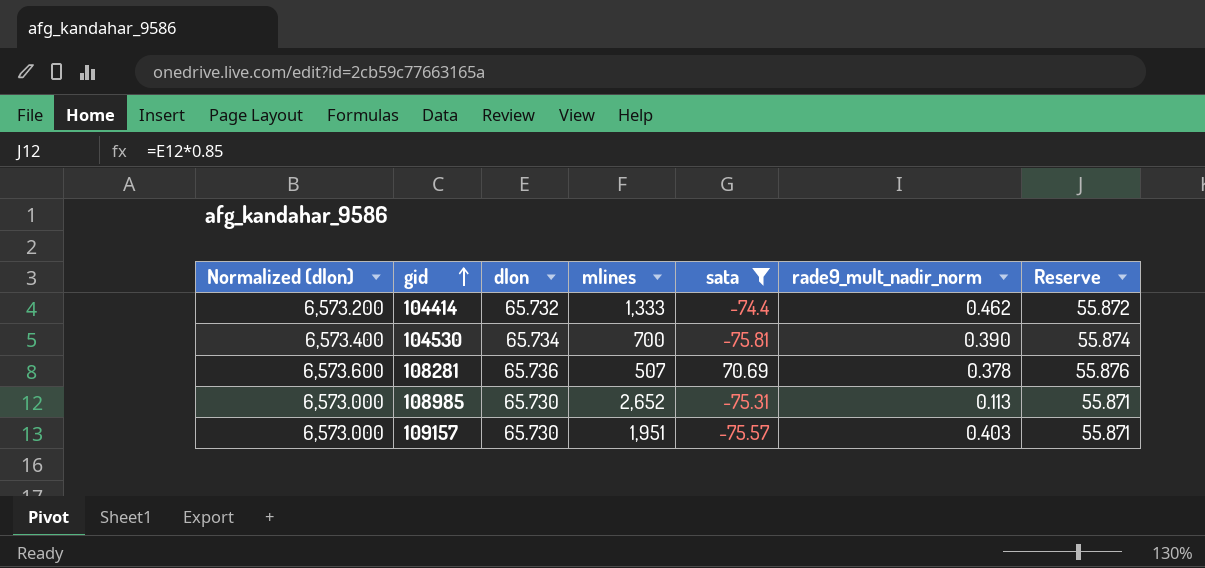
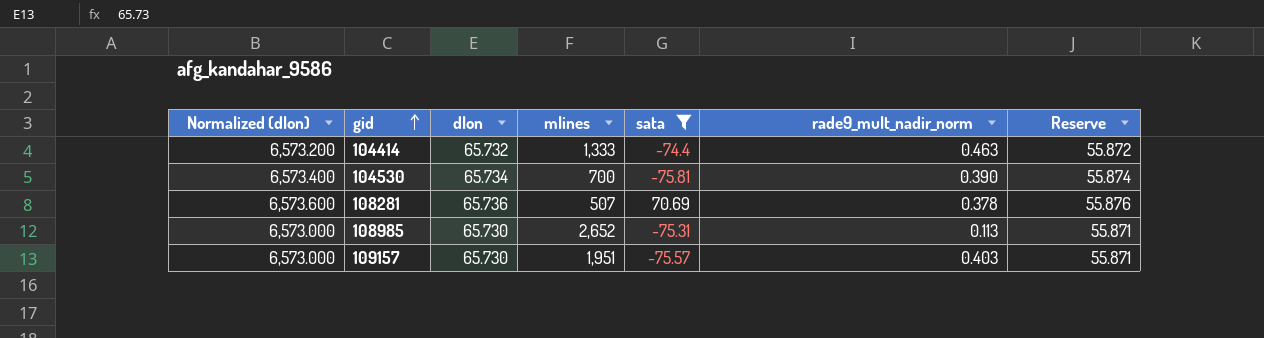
104414 | rade9_mult_nadir_norm: 0.462 -> 0.463

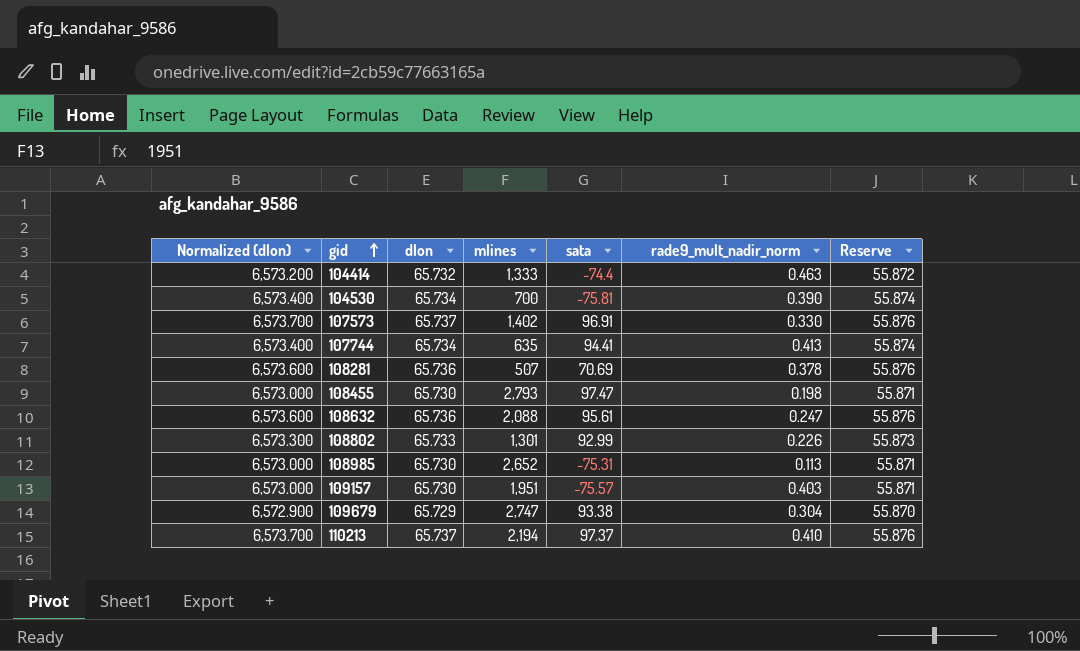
filter: sata <= 70.69 -> none

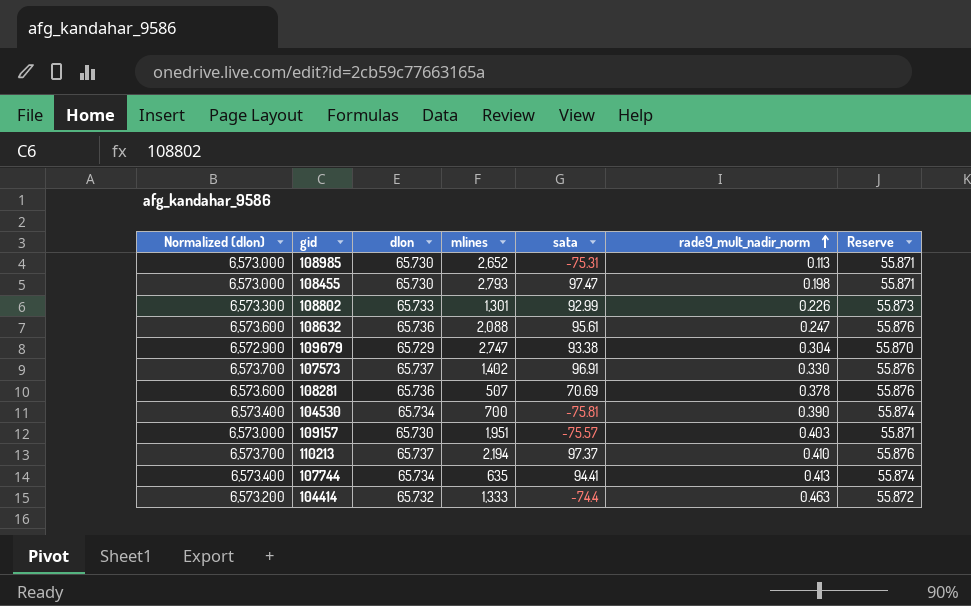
row order: gid ascending -> rade9_mult_nadir_norm ascending

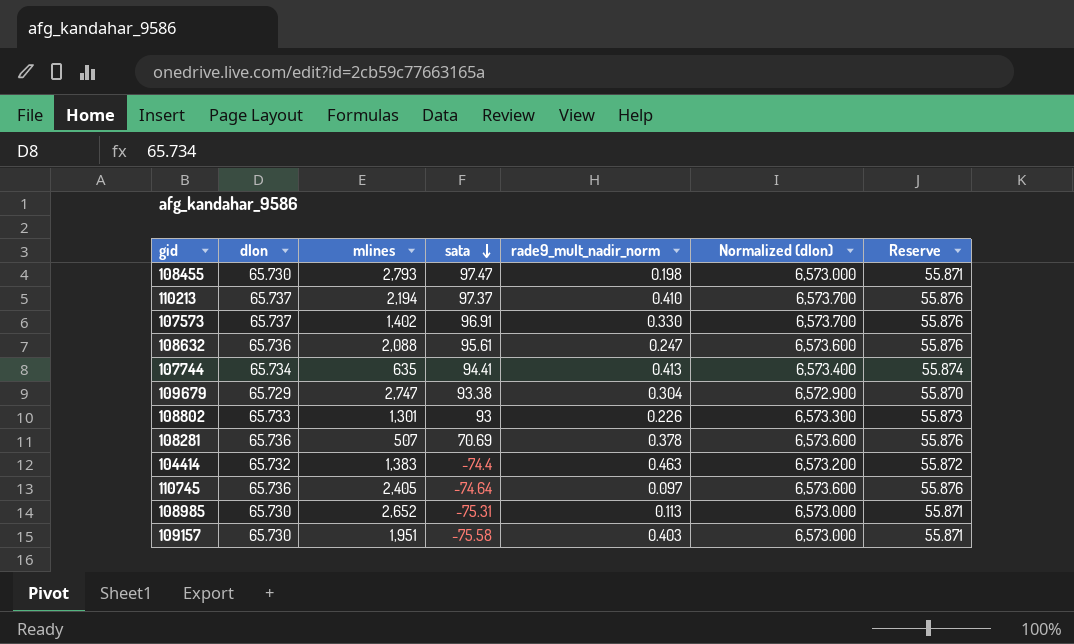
row order: rade9_mult_nadir_norm ascending -> sata descending
column Normalized (dlon) | position: 1 -> 6
row 104530: 6,573.400 | 65.734 | 700 | -75.81 | 0.390 | 55.874 -> none
108802 | sata: 92.99 -> 93
104414 | mlines: 1,333 -> 1,383
row 110745: none -> 65.736 | 2,405 | -74.64 | 0.097 | 6,573.600 | 55.876
109157 | sata: -75.57 -> -75.58

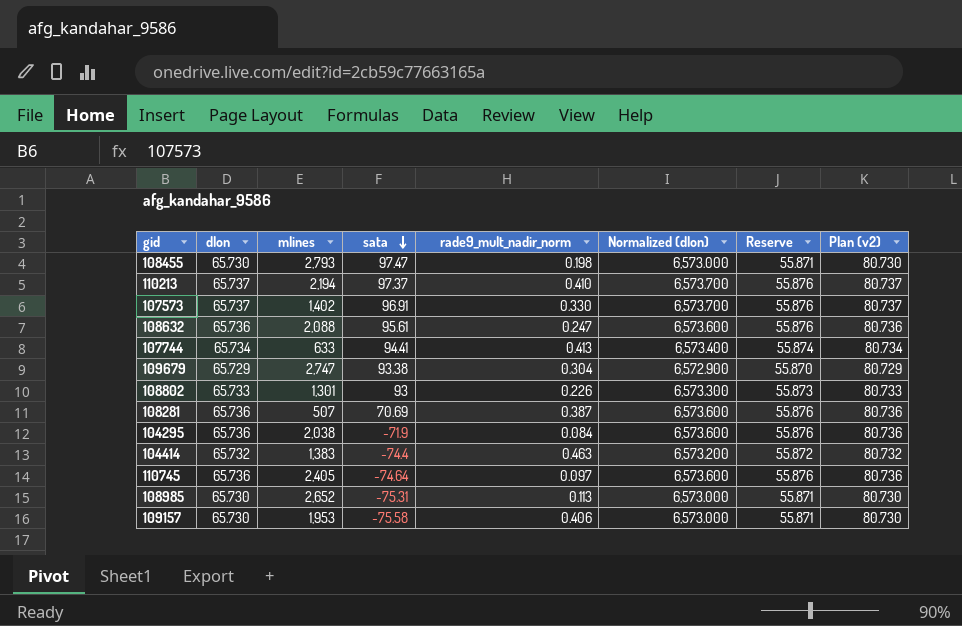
column Plan (v2) | formula: none -> [dlon] + 15
107744 | mlines: 635 -> 633
108281 | rade9_mult_nadir_norm: 0.378 -> 0.387
row 104295: none -> 65.736 | 2,038 | -71.9 | 0.084 | 6,573.600 | 55.876 | 80.736
109157 | mlines: 1,951 -> 1,953
109157 | rade9_mult_nadir_norm: 0.403 -> 0.406

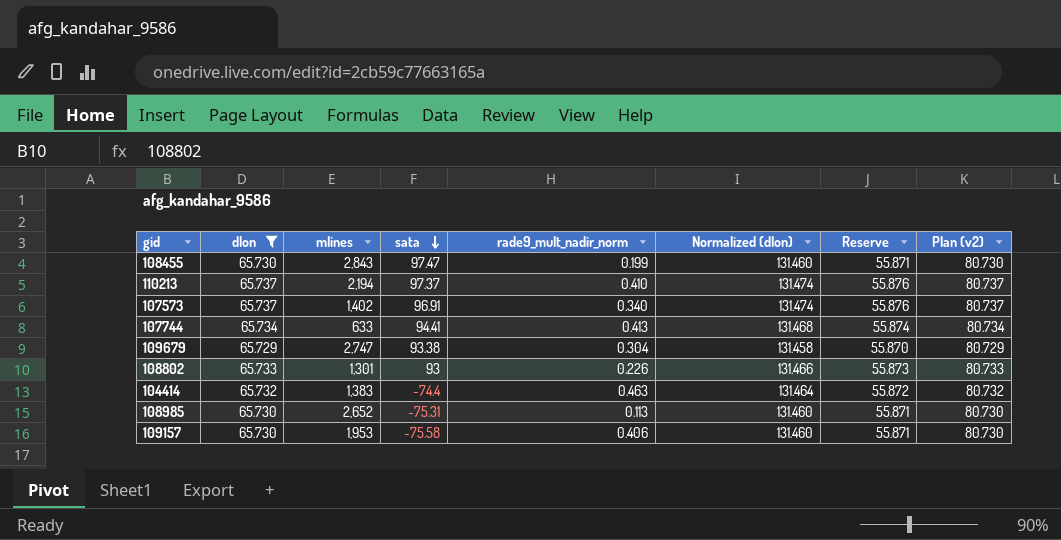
filter: none -> dlon != 65.736
column Normalized (dlon) | formula: [dlon] * 100 -> [dlon] * 2
108455 | mlines: 2,793 -> 2,843
108455 | rade9_mult_nadir_norm: 0.198 -> 0.199
107573 | rade9_mult_nadir_norm: 0.330 -> 0.340

